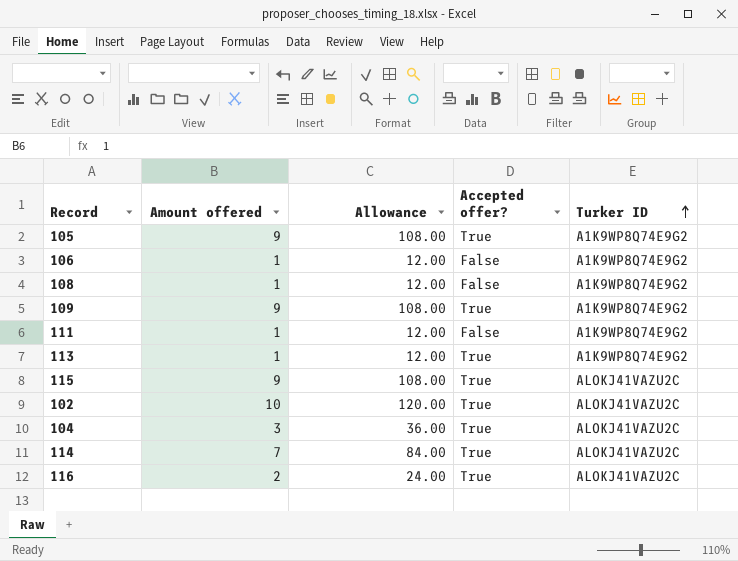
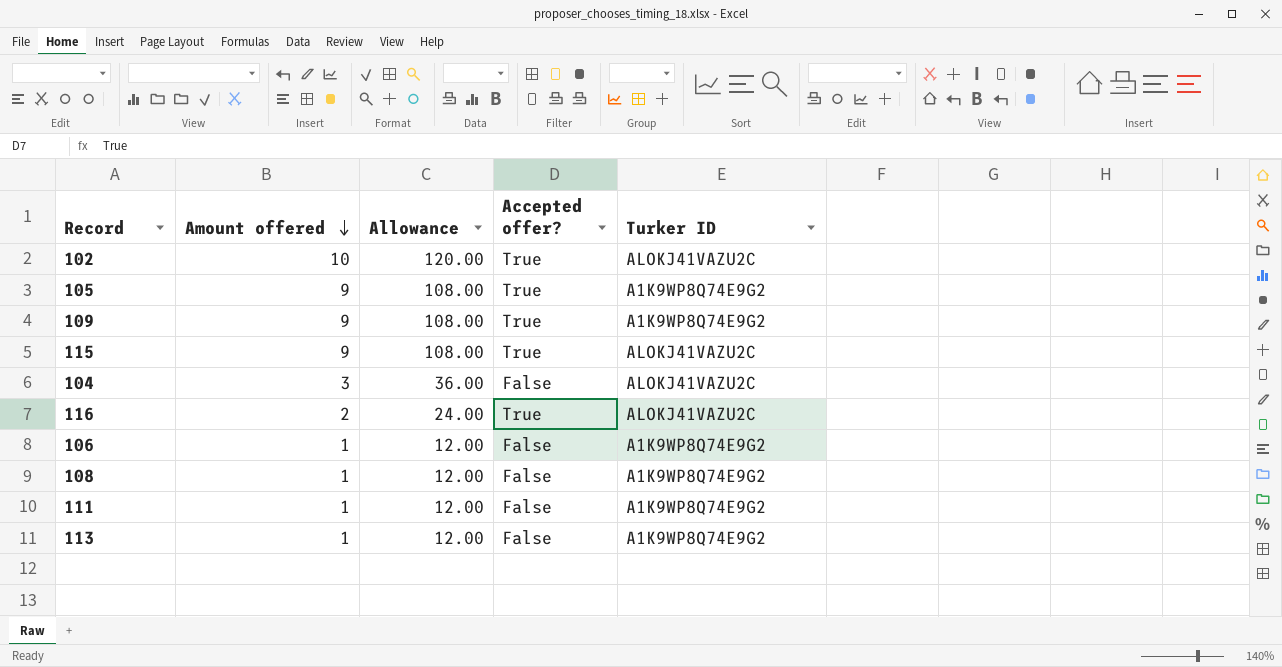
row order: Turker ID ascending -> Amount offered descending
row 114: 7 | 84.00 | True | ALOKJ41VAZU2C -> none
104 | Accepted offer?: True -> False
113 | Accepted offer?: True -> False

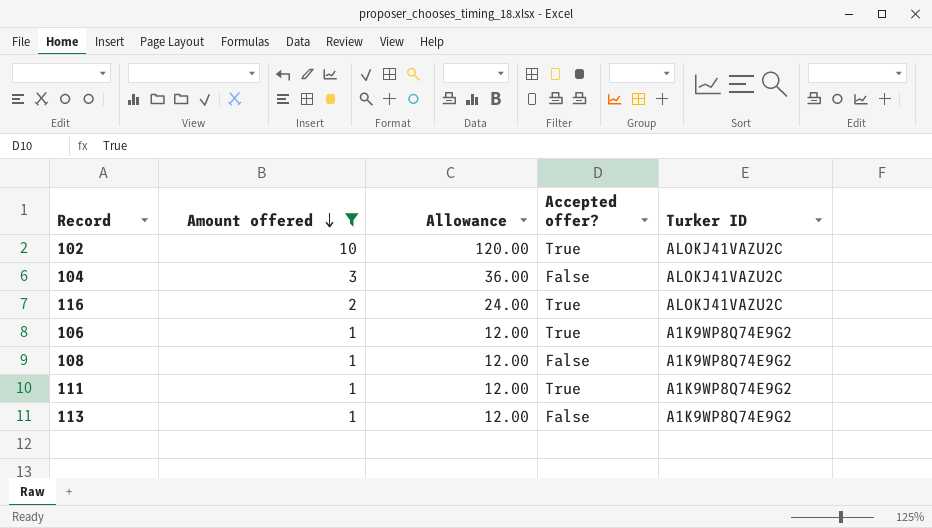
filter: none -> Amount offered != 9
106 | Accepted offer?: False -> True
111 | Accepted offer?: False -> True

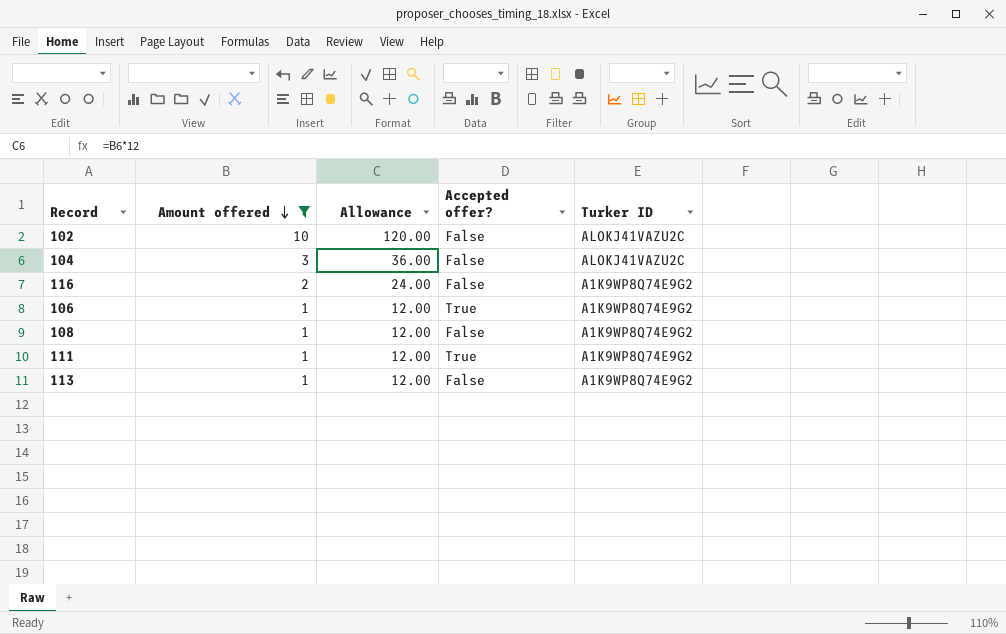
102 | Accepted offer?: True -> False
116 | Accepted offer?: True -> False
116 | Turker ID: ALOKJ41VAZU2C -> A1K9WP8Q74E9G2

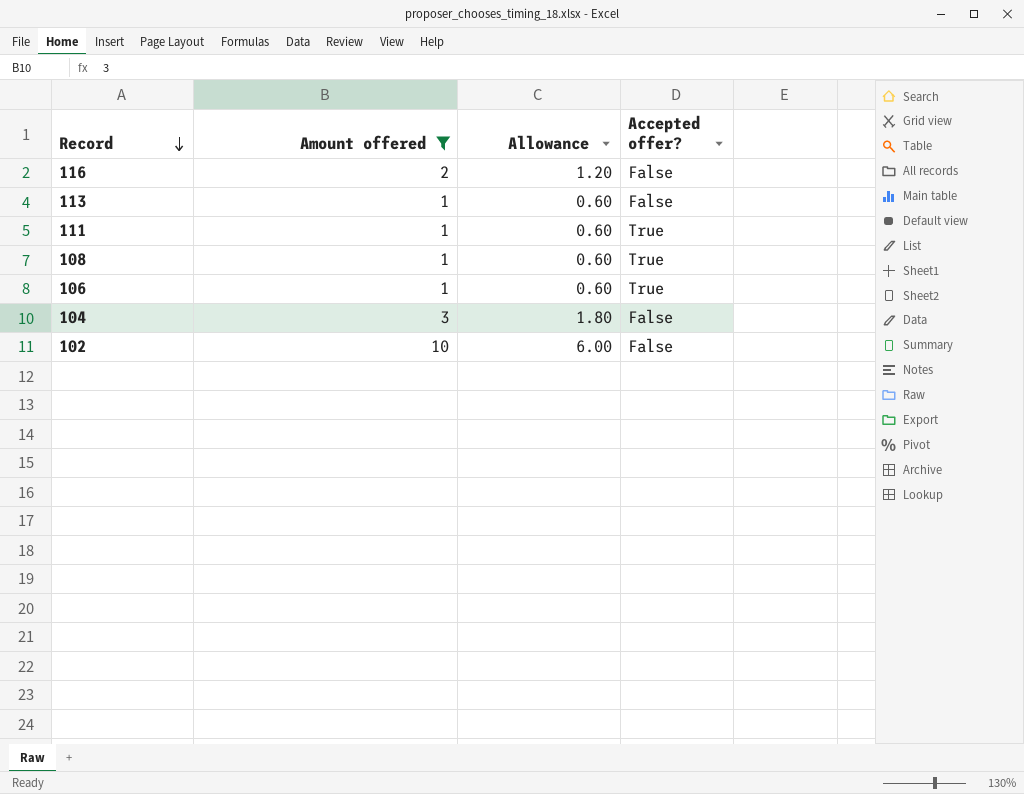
row order: Amount offered descending -> Record descending
column Turker ID | position: 5 -> none
column Allowance | formula: [Amount offered] * 12 -> [Amount offered] * 0.6
108 | Accepted offer?: False -> True

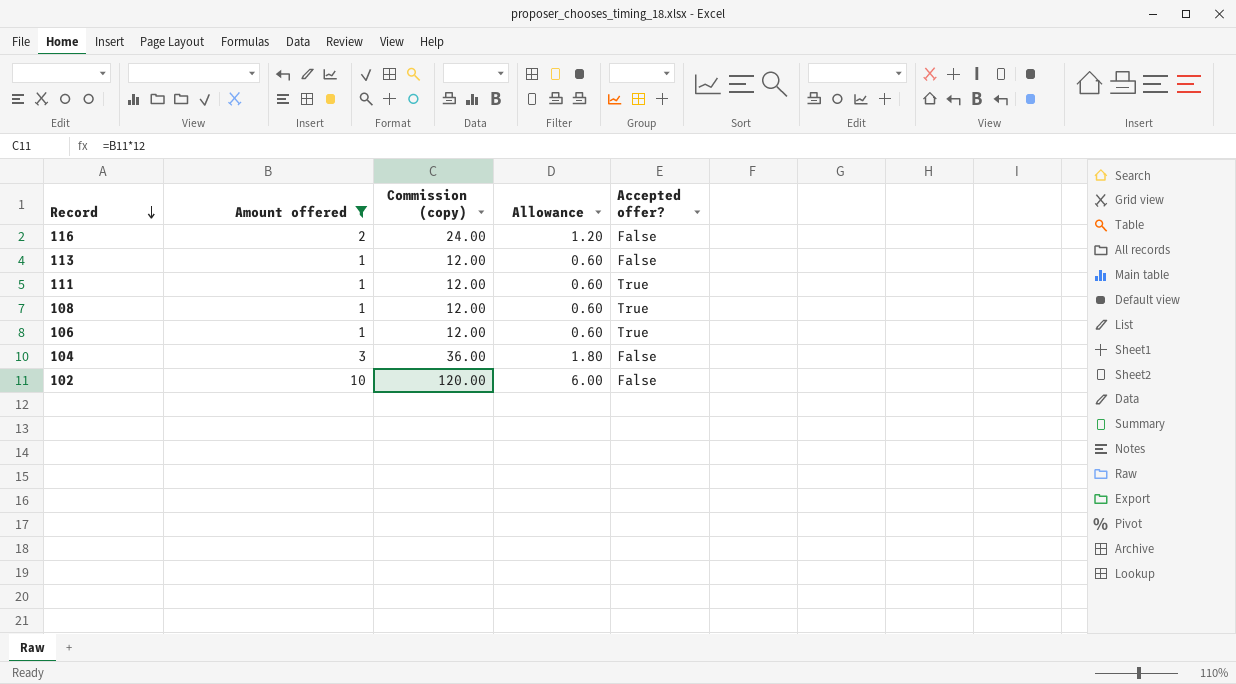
column Commission (copy) | formula: none -> [Amount offered] * 12

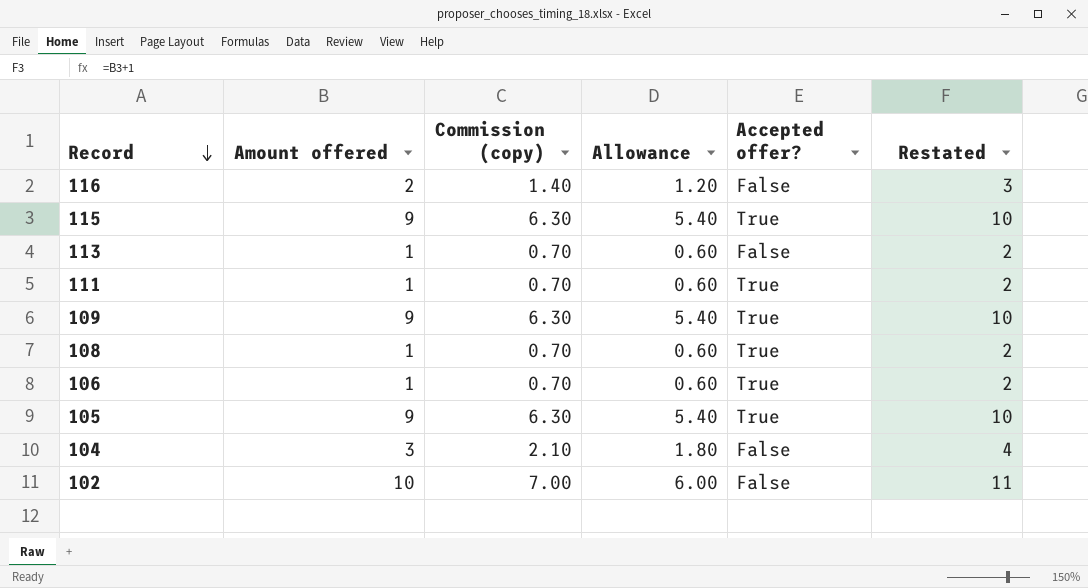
filter: Amount offered != 9 -> none
column Commission (copy) | formula: [Amount offered] * 12 -> [Amount offered] * 0.7
column Restated | formula: none -> [Amount offered] + 1

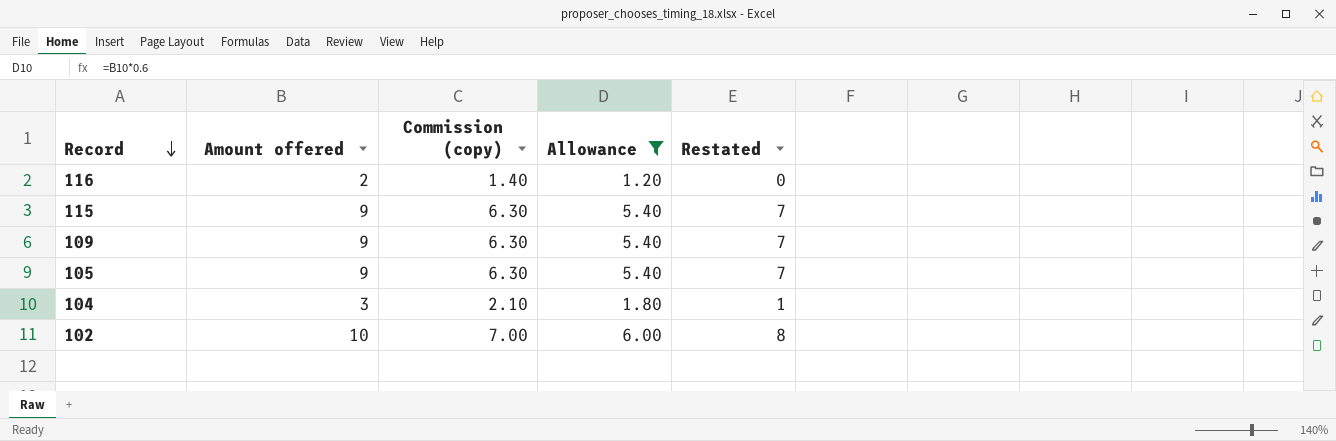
filter: none -> Allowance != 0.60
column Accepted offer? | position: 5 -> none
column Restated | formula: [Amount offered] + 1 -> [Amount offered] - 2

